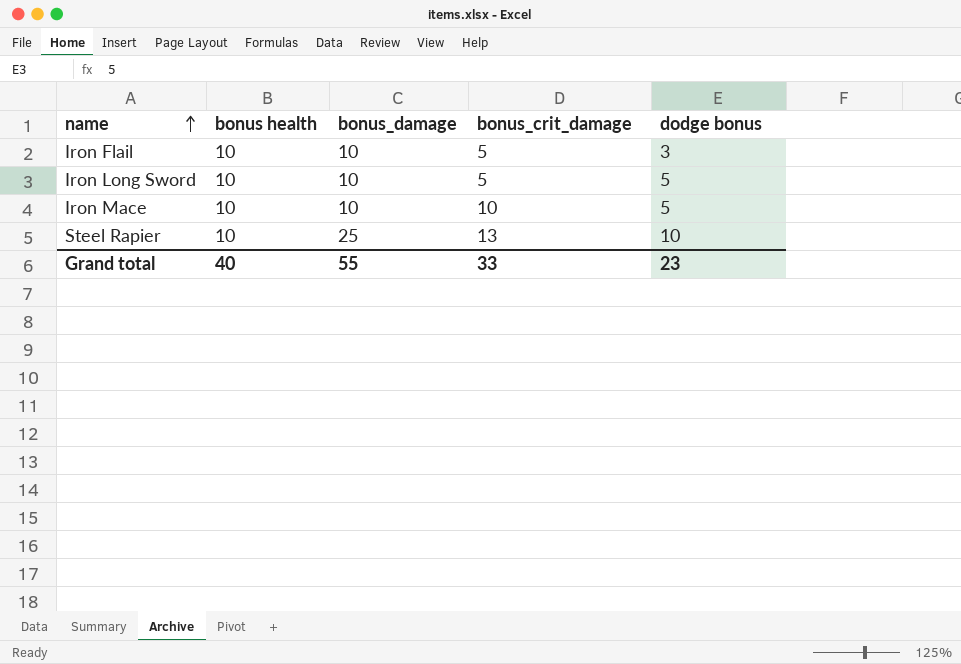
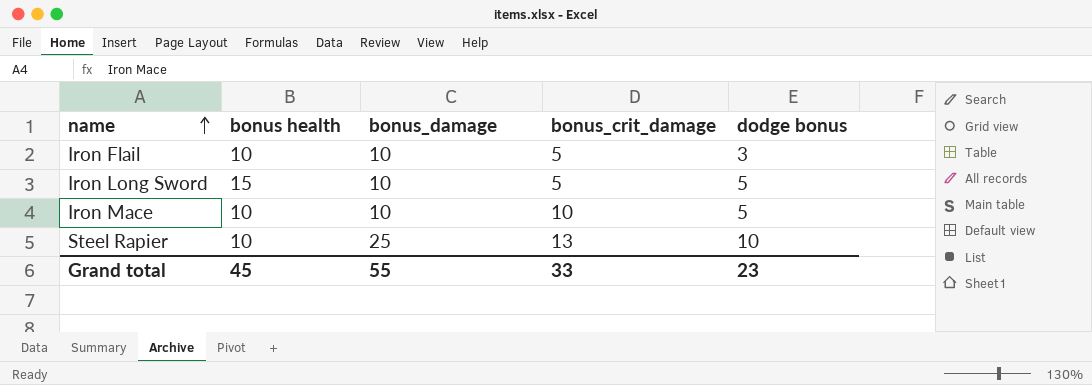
Iron Long Sword | bonus health: 10 -> 15
Grand total | bonus health: 40 -> 45

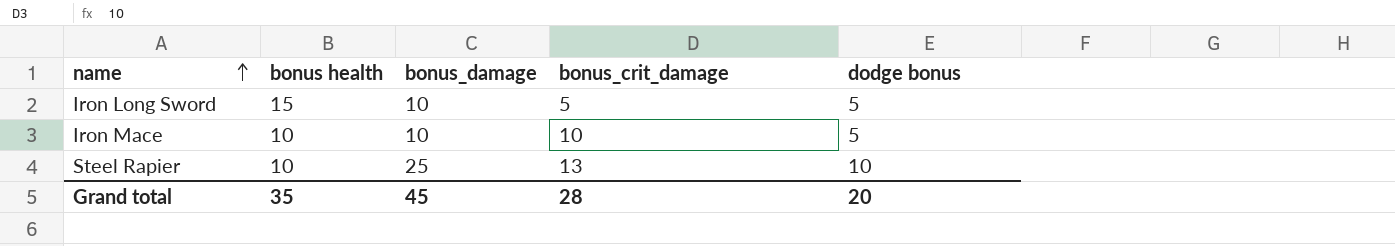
row Iron Flail: 10 | 10 | 5 | 3 -> none
Grand total | bonus health: 45 -> 35
Grand total | bonus_damage: 55 -> 45
Grand total | bonus_crit_damage: 33 -> 28
Grand total | dodge bonus: 23 -> 20

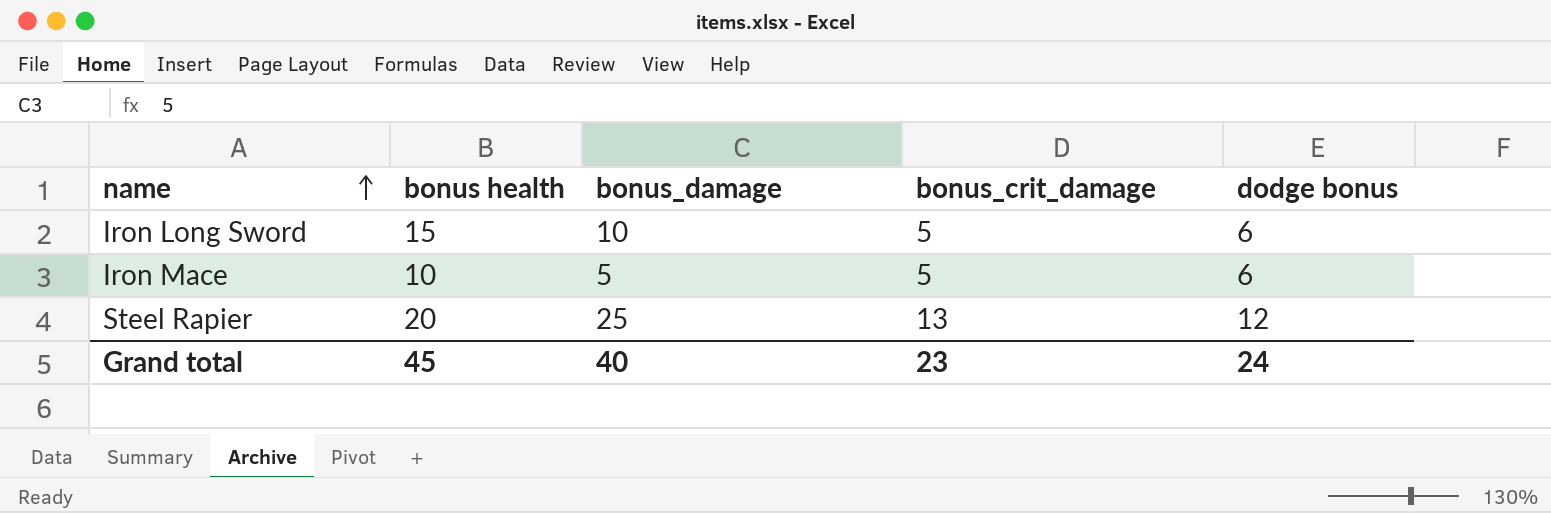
Iron Long Sword | dodge bonus: 5 -> 6
Iron Mace | bonus_damage: 10 -> 5
Iron Mace | bonus_crit_damage: 10 -> 5
Iron Mace | dodge bonus: 5 -> 6
Steel Rapier | bonus health: 10 -> 20
Steel Rapier | dodge bonus: 10 -> 12
Grand total | bonus health: 35 -> 45
Grand total | bonus_damage: 45 -> 40
Grand total | bonus_crit_damage: 28 -> 23
Grand total | dodge bonus: 20 -> 24

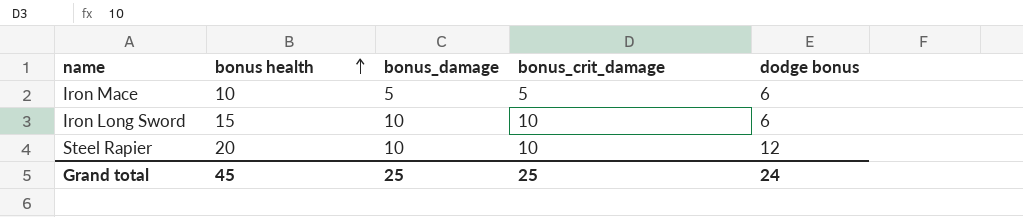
row order: name ascending -> bonus health ascending
Iron Long Sword | bonus_crit_damage: 5 -> 10
Steel Rapier | bonus_damage: 25 -> 10
Steel Rapier | bonus_crit_damage: 13 -> 10
Grand total | bonus_damage: 40 -> 25
Grand total | bonus_crit_damage: 23 -> 25

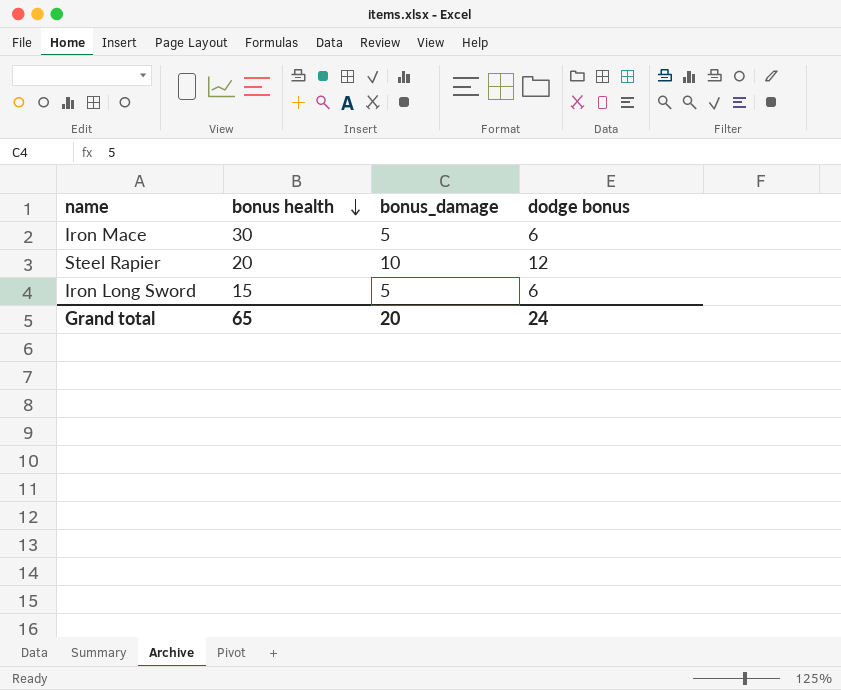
row order: bonus health ascending -> bonus health descending
column bonus_crit_damage | position: 4 -> none
Iron Mace | bonus health: 10 -> 30
Iron Long Sword | bonus_damage: 10 -> 5
Grand total | bonus health: 45 -> 65
Grand total | bonus_damage: 25 -> 20

